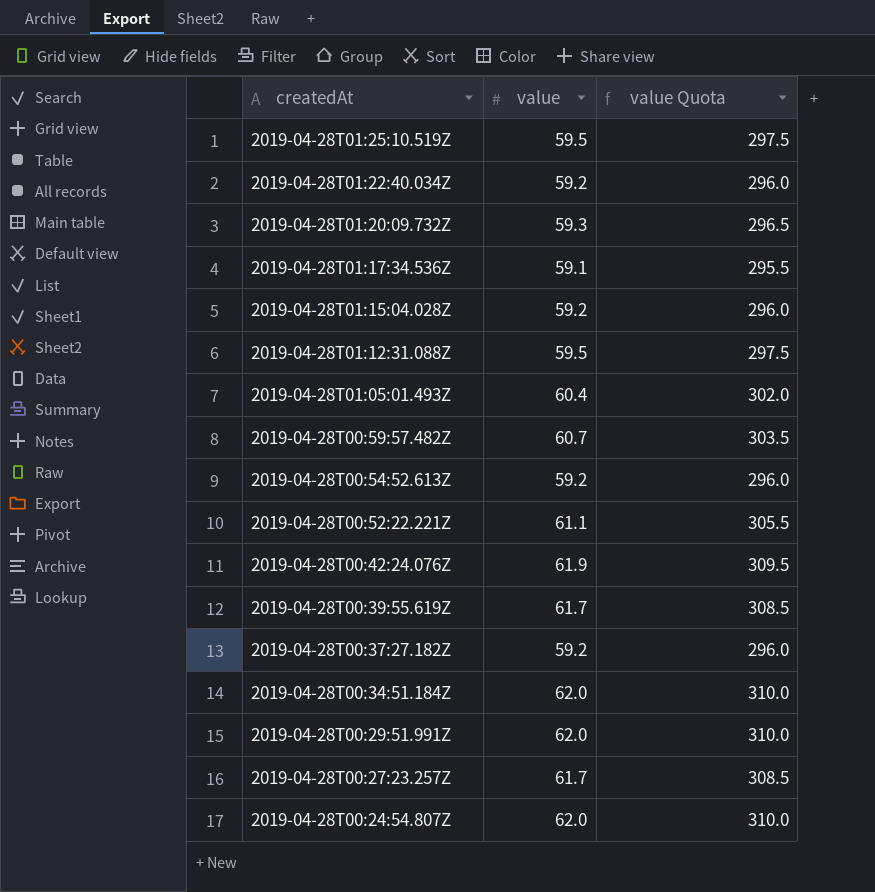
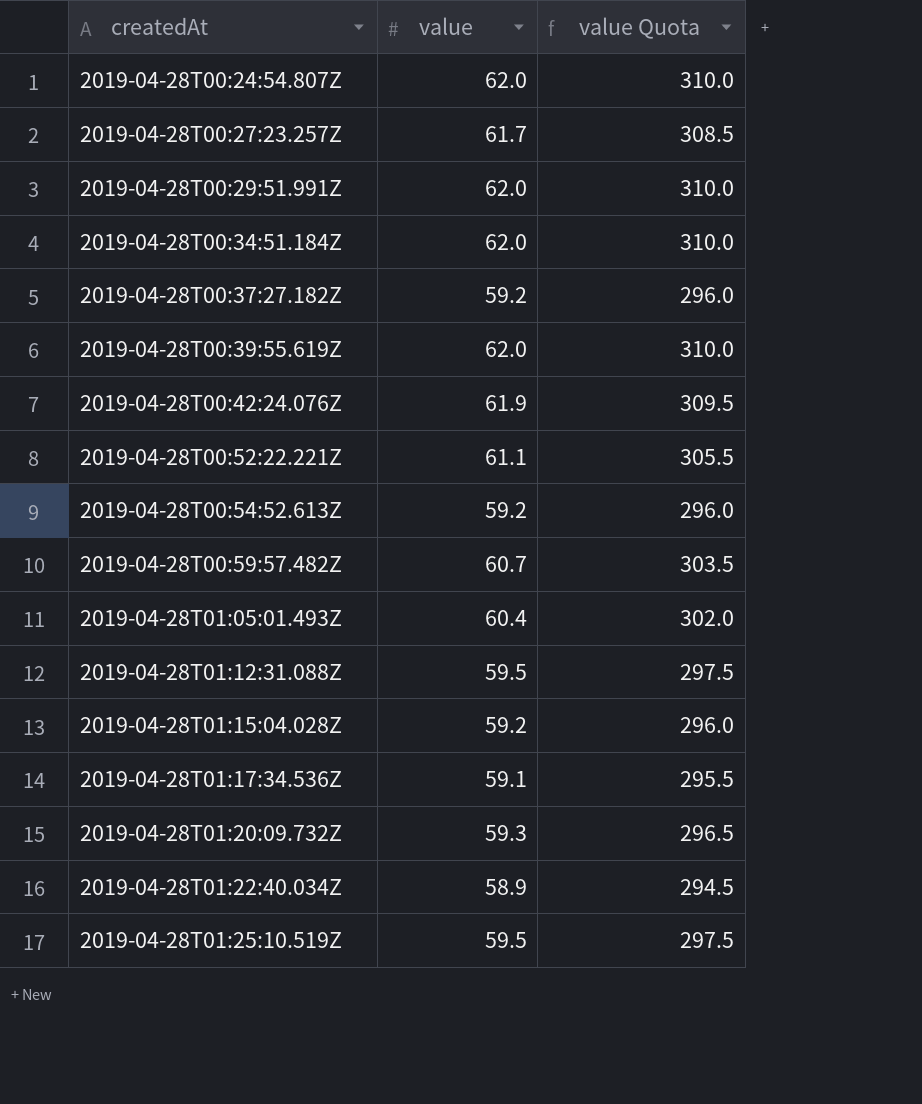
row order: createdAt descending -> createdAt ascending
2019-04-28T00:39:55.619Z | value: 61.7 -> 62.0
2019-04-28T00:39:55.619Z | value Quota: 308.5 -> 310.0
2019-04-28T01:22:40.034Z | value: 59.2 -> 58.9
2019-04-28T01:22:40.034Z | value Quota: 296.0 -> 294.5

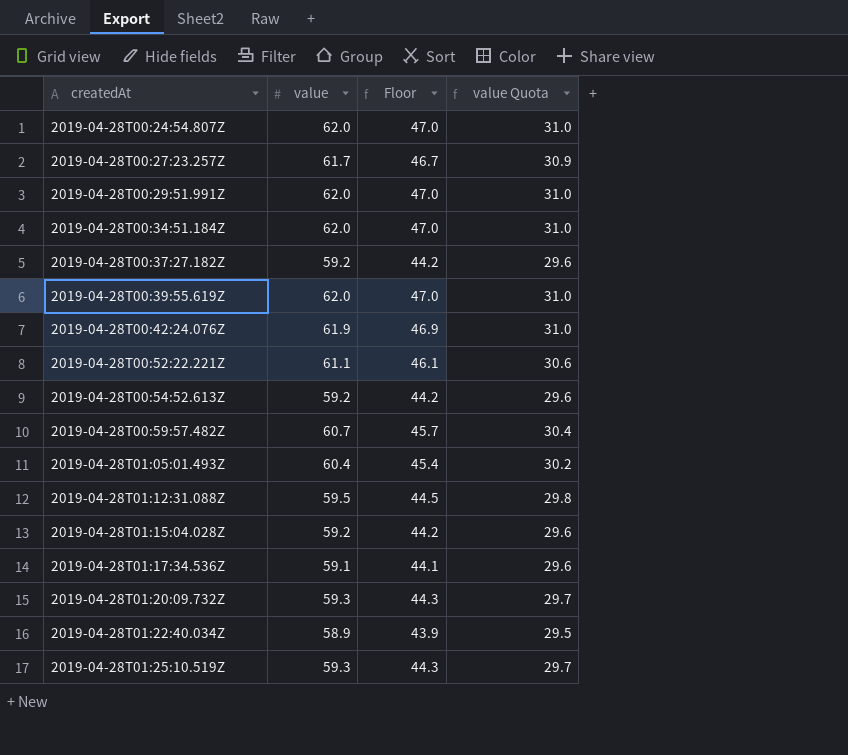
column Floor | formula: none -> [value] - 15
column value Quota | formula: [value] * 5 -> [value] * 0.5
2019-04-28T01:25:10.519Z | value: 59.5 -> 59.3

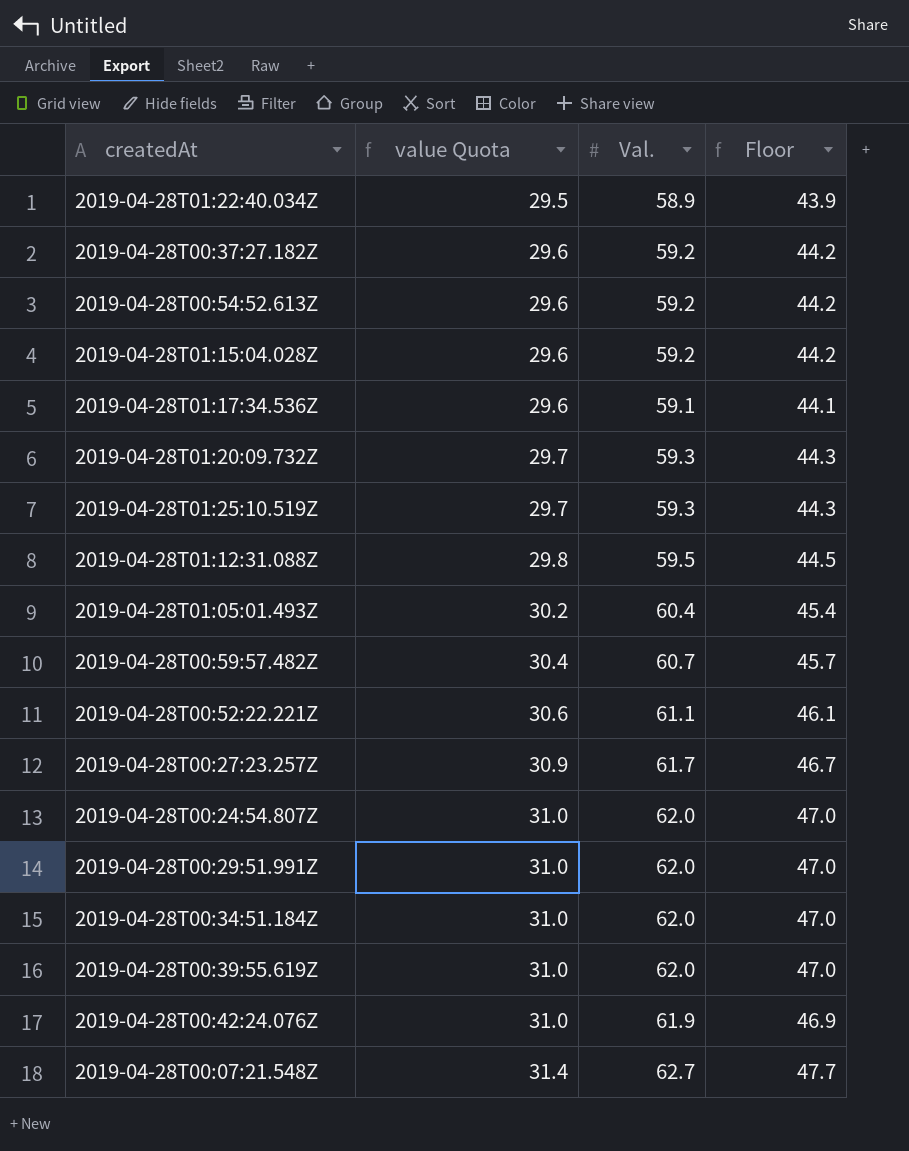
row order: createdAt ascending -> value Quota ascending
column value Quota | position: 4 -> 2
column name: value -> Val.
row 2019-04-28T00:07:21.548Z: none -> 31.4 | 62.7 | 47.7

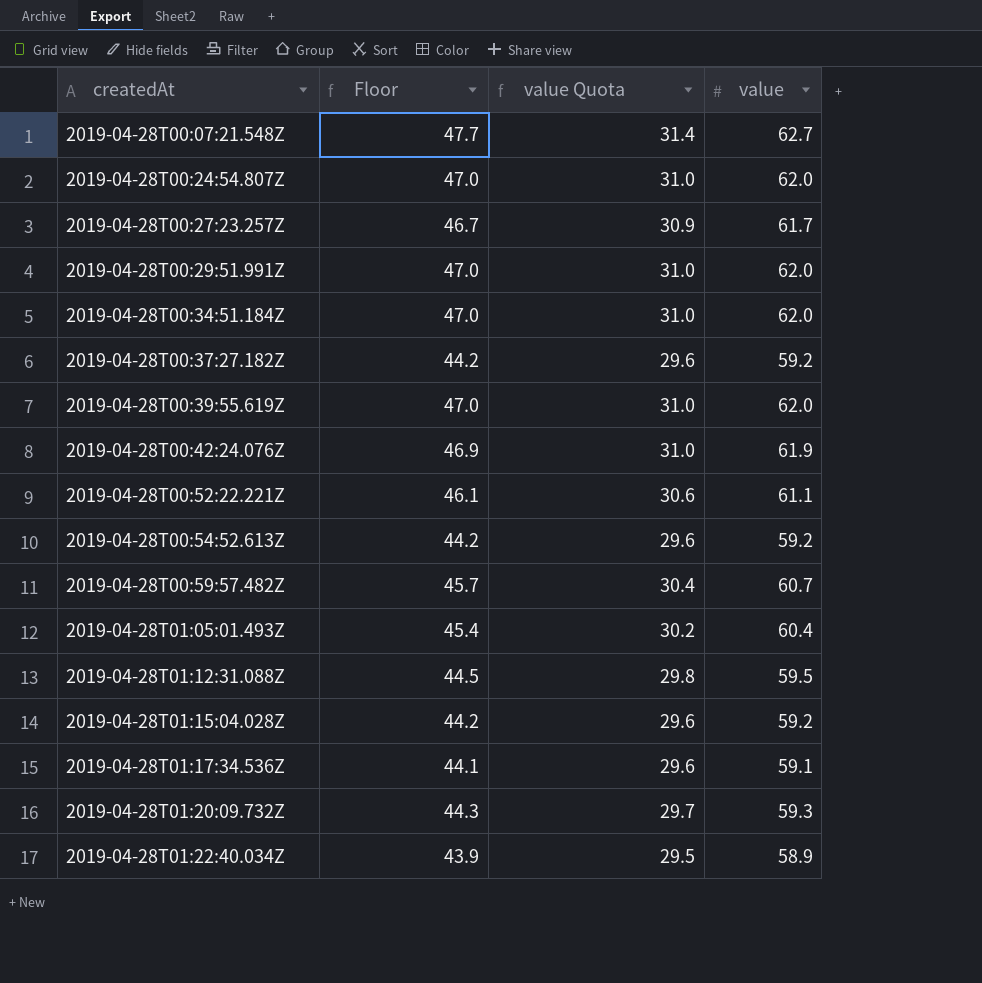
row order: value Quota ascending -> createdAt ascending
column Floor | position: 4 -> 2
column name: Val. -> value
row 2019-04-28T01:25:10.519Z: 29.7 | 59.3 | 44.3 -> none

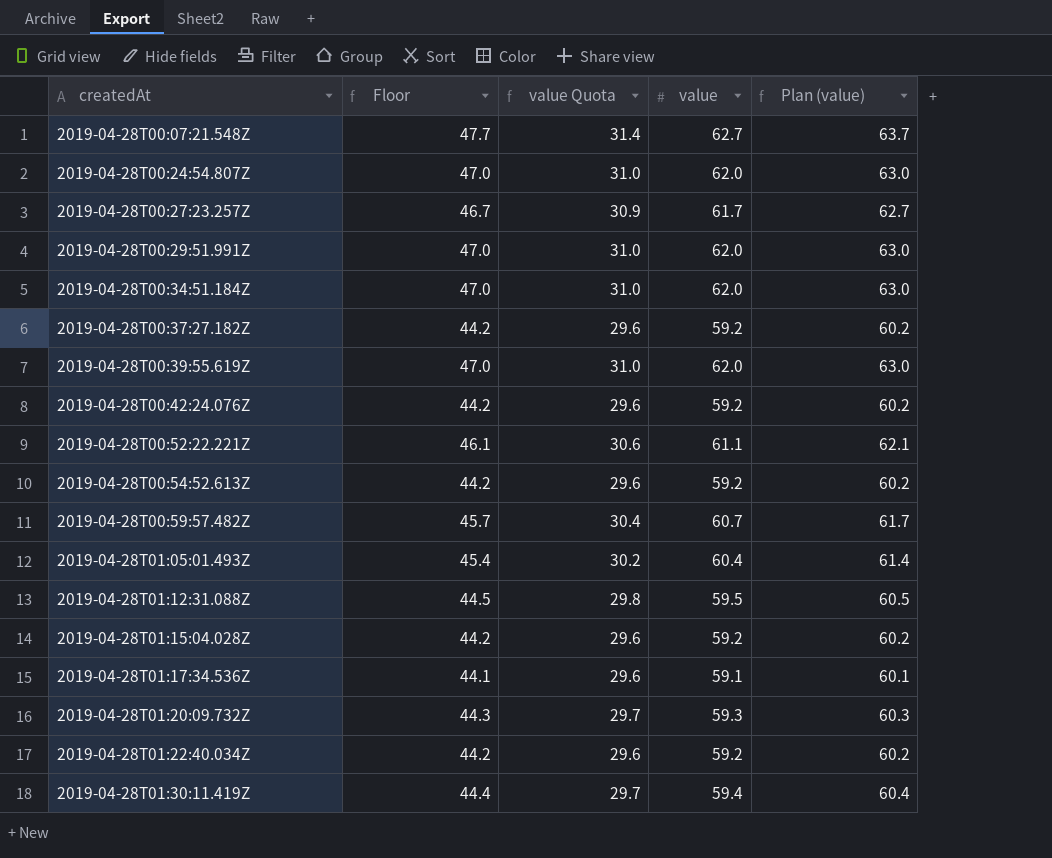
column Plan (value) | formula: none -> [value] + 1
2019-04-28T00:42:24.076Z | Floor: 46.9 -> 44.2
2019-04-28T00:42:24.076Z | value Quota: 31.0 -> 29.6
2019-04-28T00:42:24.076Z | value: 61.9 -> 59.2
2019-04-28T01:22:40.034Z | Floor: 43.9 -> 44.2
2019-04-28T01:22:40.034Z | value Quota: 29.5 -> 29.6
2019-04-28T01:22:40.034Z | value: 58.9 -> 59.2
row 2019-04-28T01:30:11.419Z: none -> 44.4 | 29.7 | 59.4 | 60.4

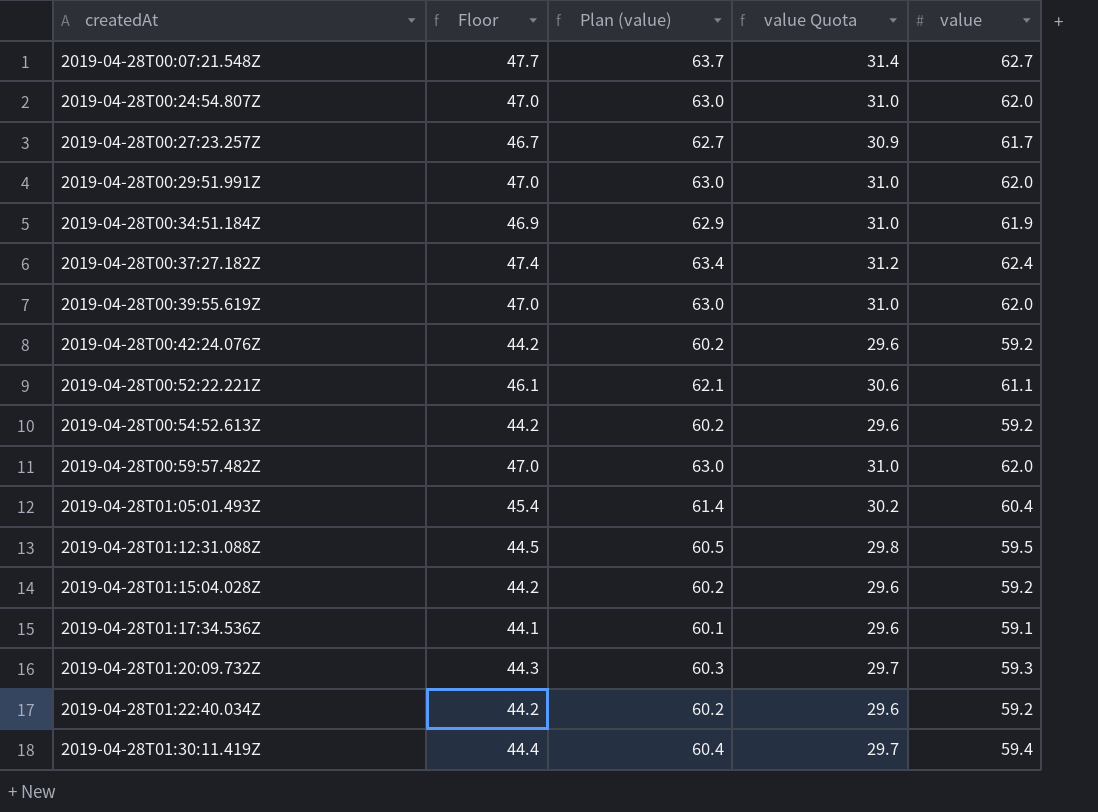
column Plan (value) | position: 5 -> 3
2019-04-28T00:34:51.184Z | Floor: 47.0 -> 46.9
2019-04-28T00:34:51.184Z | Plan (value): 63.0 -> 62.9
2019-04-28T00:34:51.184Z | value: 62.0 -> 61.9
2019-04-28T00:37:27.182Z | Floor: 44.2 -> 47.4
2019-04-28T00:37:27.182Z | Plan (value): 60.2 -> 63.4
2019-04-28T00:37:27.182Z | value Quota: 29.6 -> 31.2
2019-04-28T00:37:27.182Z | value: 59.2 -> 62.4
2019-04-28T00:59:57.482Z | Floor: 45.7 -> 47.0
2019-04-28T00:59:57.482Z | Plan (value): 61.7 -> 63.0
2019-04-28T00:59:57.482Z | value Quota: 30.4 -> 31.0
2019-04-28T00:59:57.482Z | value: 60.7 -> 62.0

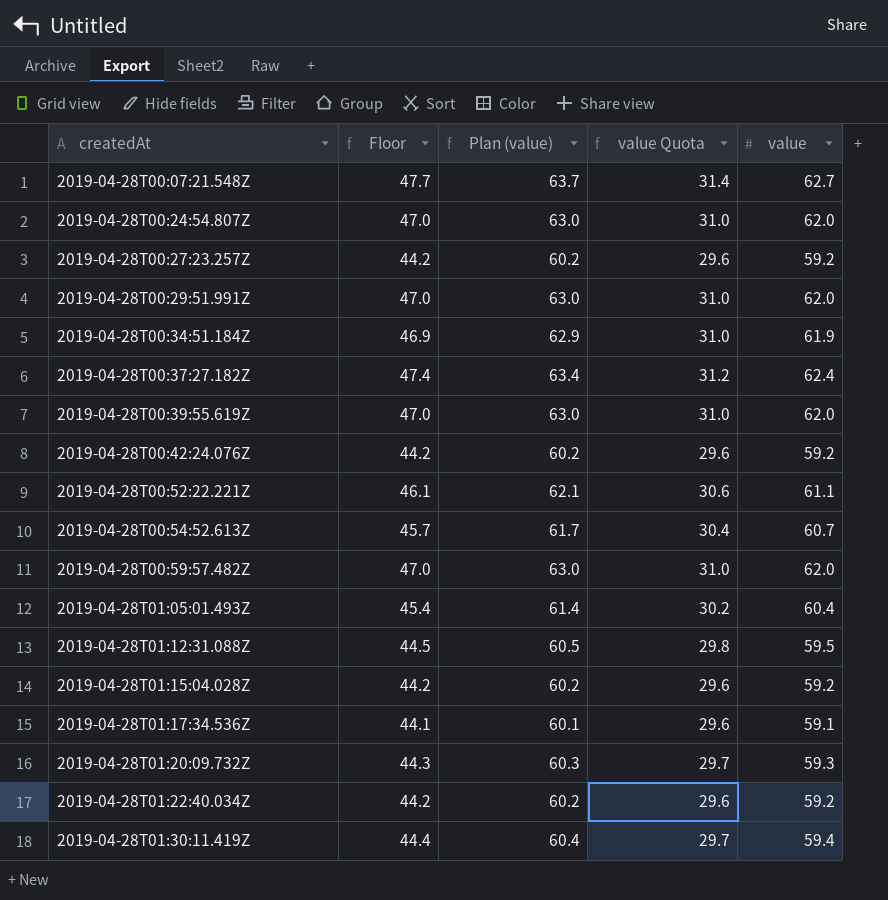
2019-04-28T00:27:23.257Z | Floor: 46.7 -> 44.2
2019-04-28T00:27:23.257Z | Plan (value): 62.7 -> 60.2
2019-04-28T00:27:23.257Z | value Quota: 30.9 -> 29.6
2019-04-28T00:27:23.257Z | value: 61.7 -> 59.2
2019-04-28T00:54:52.613Z | Floor: 44.2 -> 45.7
2019-04-28T00:54:52.613Z | Plan (value): 60.2 -> 61.7
2019-04-28T00:54:52.613Z | value Quota: 29.6 -> 30.4
2019-04-28T00:54:52.613Z | value: 59.2 -> 60.7

